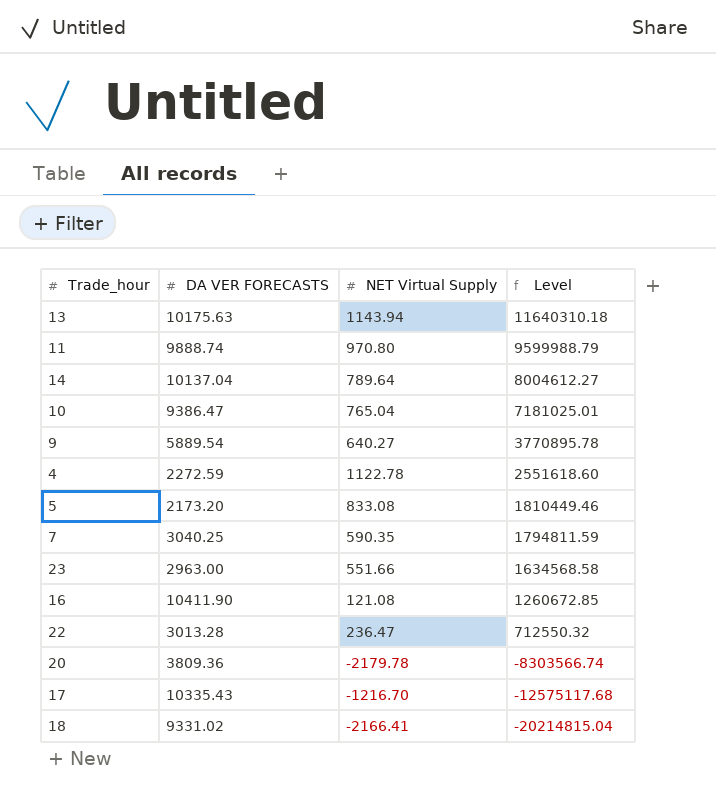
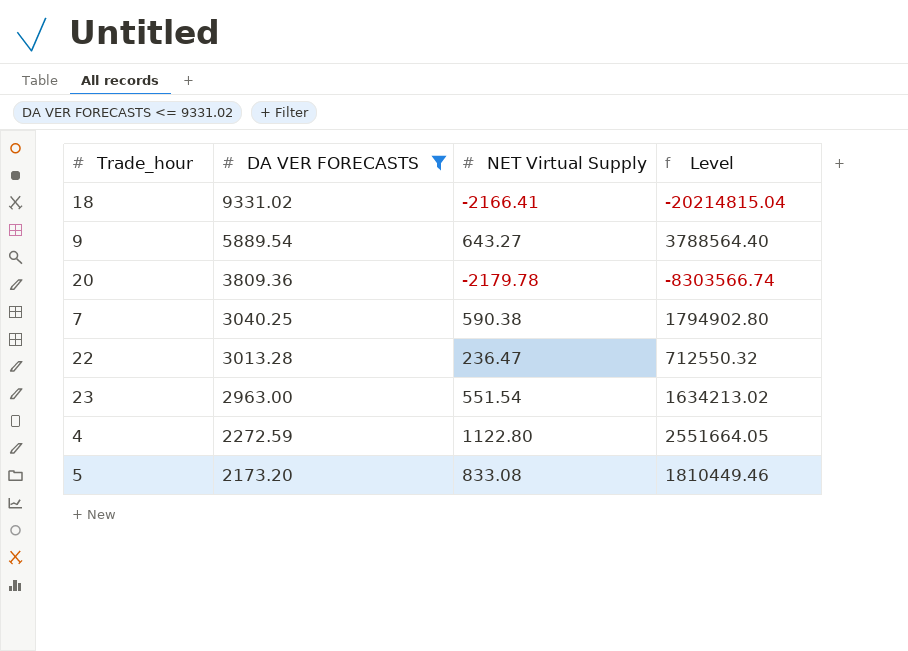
filter: none -> DA VER FORECASTS <= 9331.02
row order: Level descending -> DA VER FORECASTS descending
9 | NET Virtual Supply: 640.27 -> 643.27
9 | Level: 3770895.78 -> 3788564.40
7 | NET Virtual Supply: 590.35 -> 590.38
7 | Level: 1794811.59 -> 1794902.80
23 | NET Virtual Supply: 551.66 -> 551.54
23 | Level: 1634568.58 -> 1634213.02
4 | NET Virtual Supply: 1122.78 -> 1122.80
4 | Level: 2551618.60 -> 2551664.05

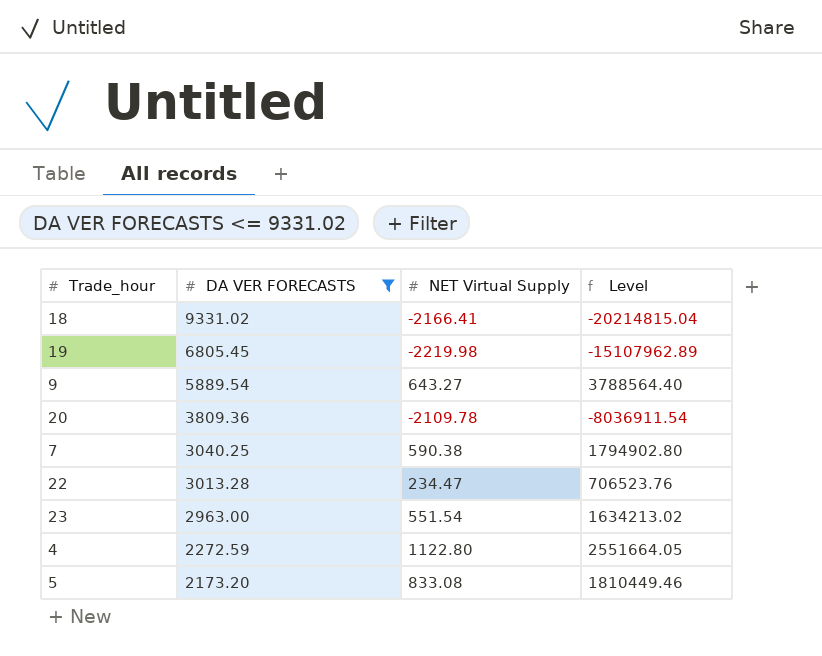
row 19: none -> 6805.45 | -2219.98 | -15107962.89
20 | NET Virtual Supply: -2179.78 -> -2109.78
20 | Level: -8303566.74 -> -8036911.54
22 | NET Virtual Supply: 236.47 -> 234.47
22 | Level: 712550.32 -> 706523.76

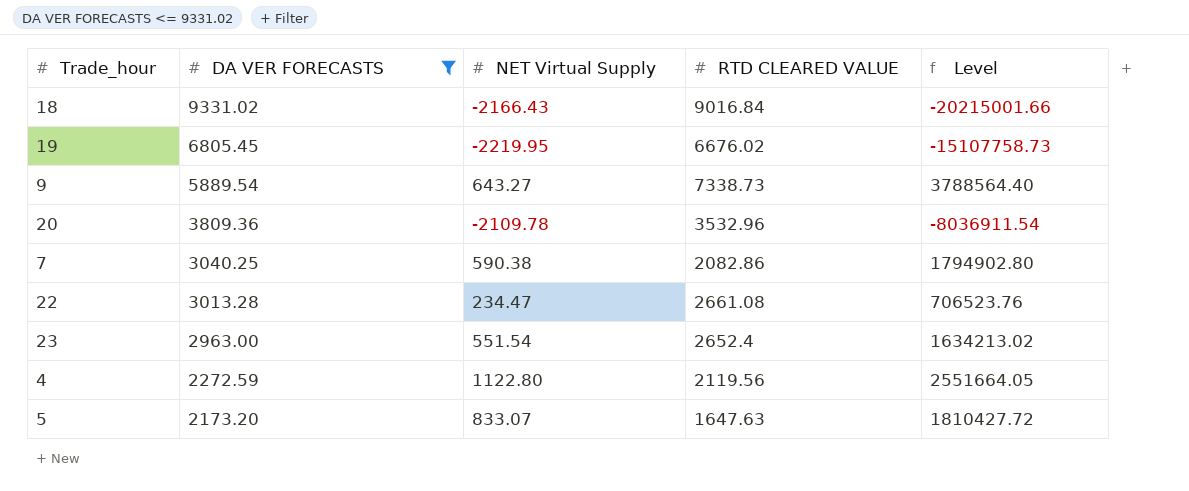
column RTD CLEARED VALUE | position: none -> 4
18 | NET Virtual Supply: -2166.41 -> -2166.43
18 | Level: -20214815.04 -> -20215001.66
19 | NET Virtual Supply: -2219.98 -> -2219.95
19 | Level: -15107962.89 -> -15107758.73
5 | NET Virtual Supply: 833.08 -> 833.07
5 | Level: 1810449.46 -> 1810427.72

